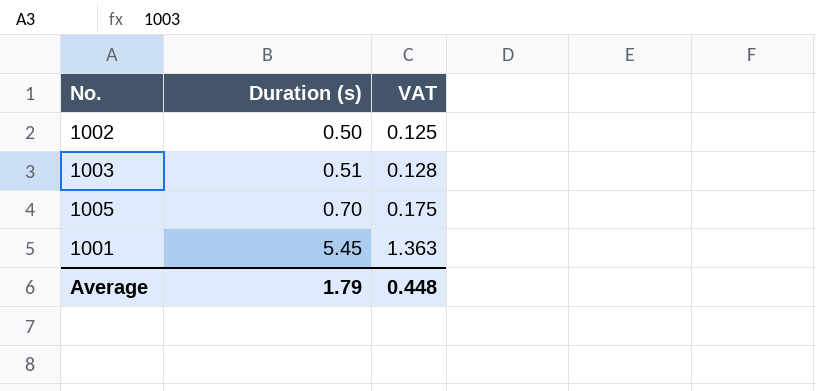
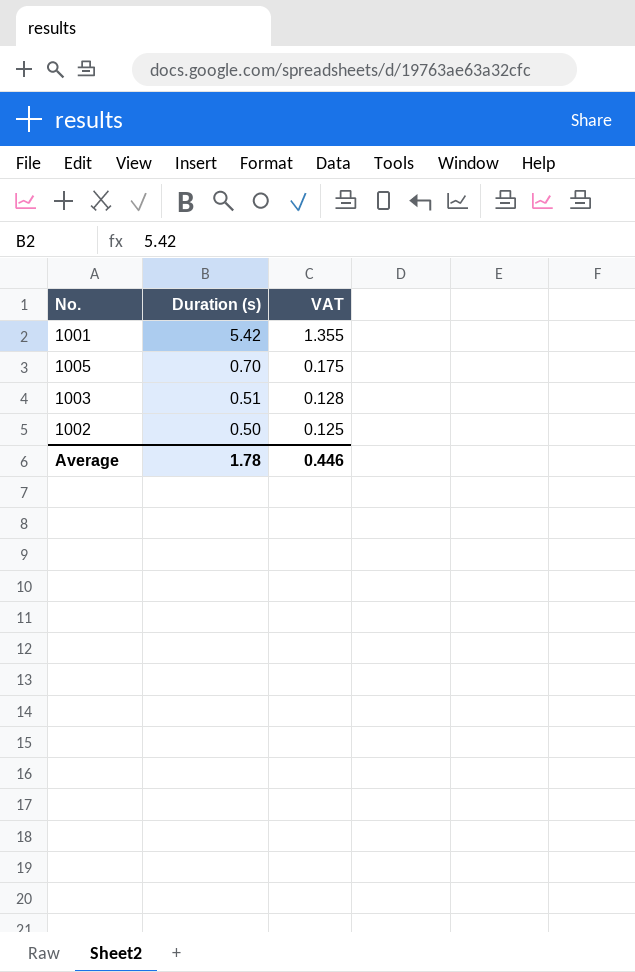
row order: Duration (s) ascending -> Duration (s) descending
1001 | Duration (s): 5.45 -> 5.42
1001 | VAT: 1.363 -> 1.355
Average | Duration (s): 1.79 -> 1.78
Average | VAT: 0.448 -> 0.446

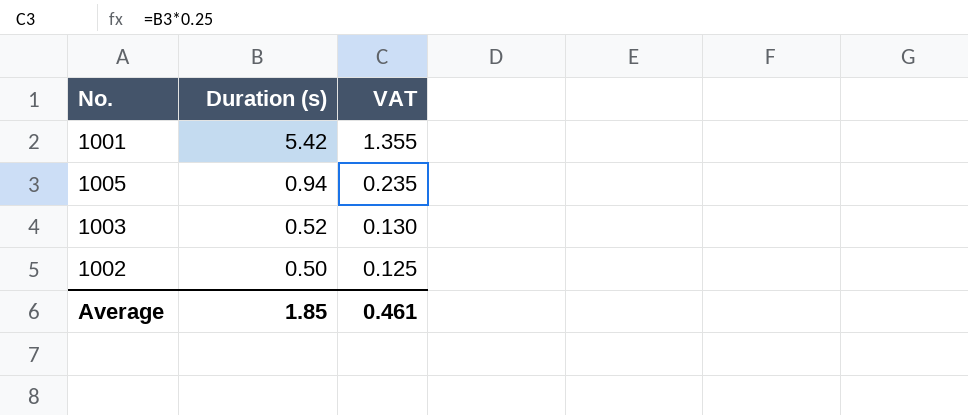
1005 | Duration (s): 0.70 -> 0.94
1005 | VAT: 0.175 -> 0.235
1003 | Duration (s): 0.51 -> 0.52
1003 | VAT: 0.128 -> 0.130
Average | Duration (s): 1.78 -> 1.85
Average | VAT: 0.446 -> 0.461

